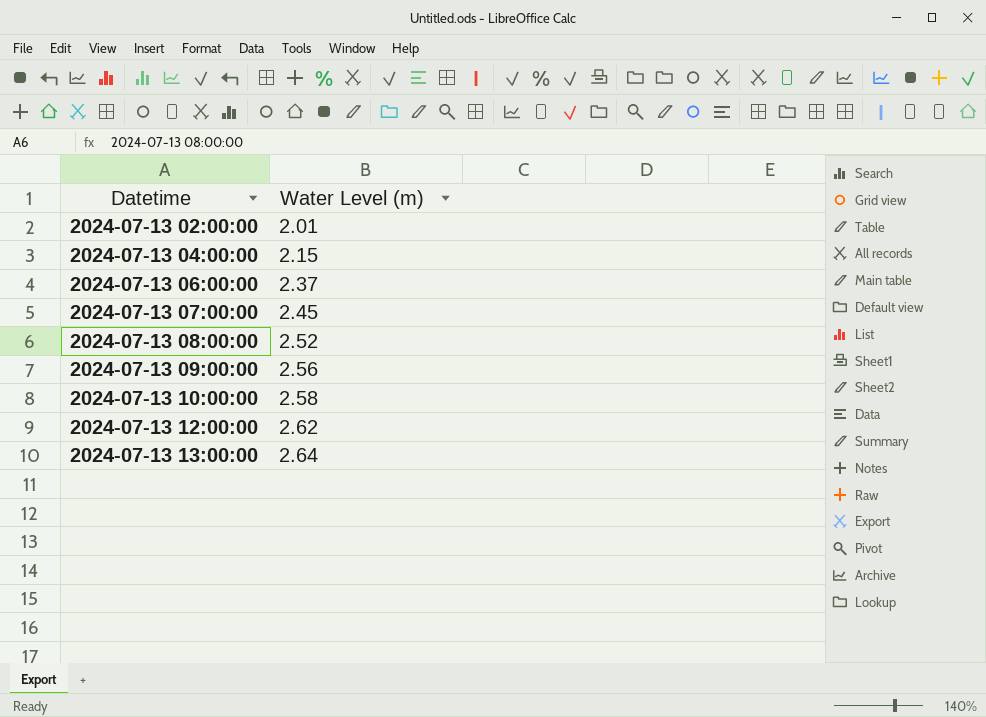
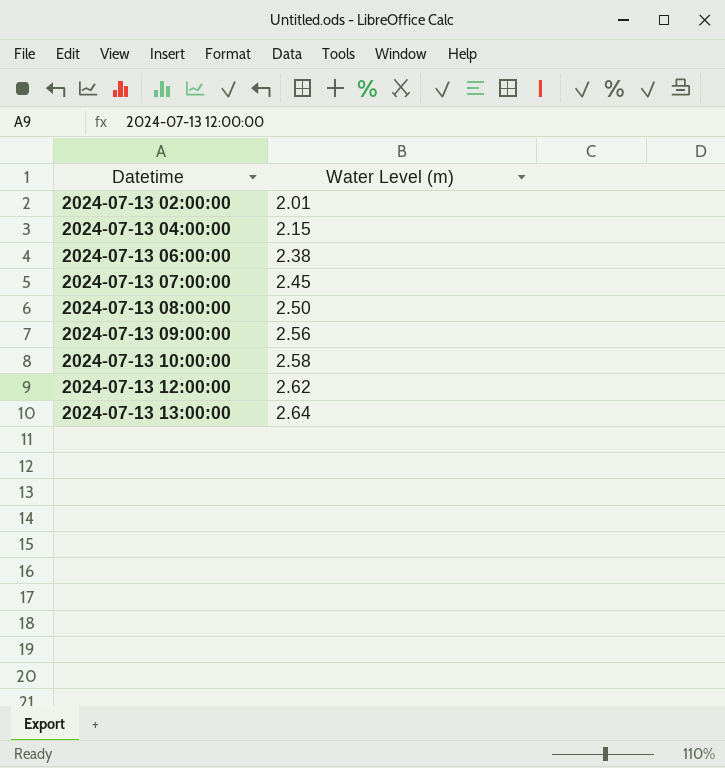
2024-07-13 06:00:00 | Water Level (m): 2.37 -> 2.38
2024-07-13 08:00:00 | Water Level (m): 2.52 -> 2.50

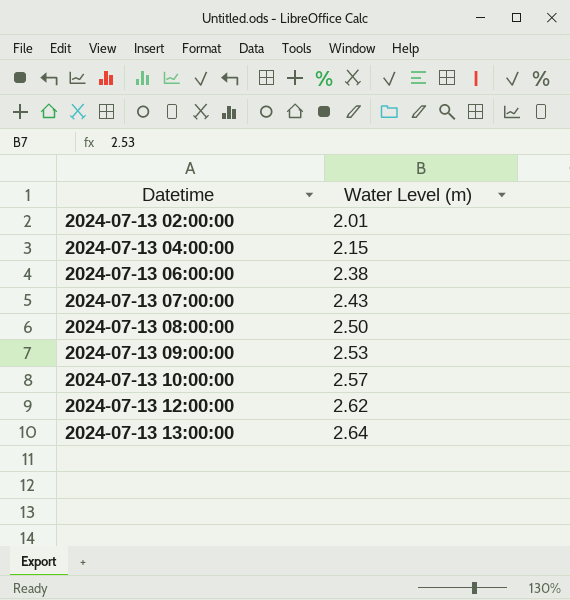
2024-07-13 07:00:00 | Water Level (m): 2.45 -> 2.43
2024-07-13 09:00:00 | Water Level (m): 2.56 -> 2.53
2024-07-13 10:00:00 | Water Level (m): 2.58 -> 2.57

